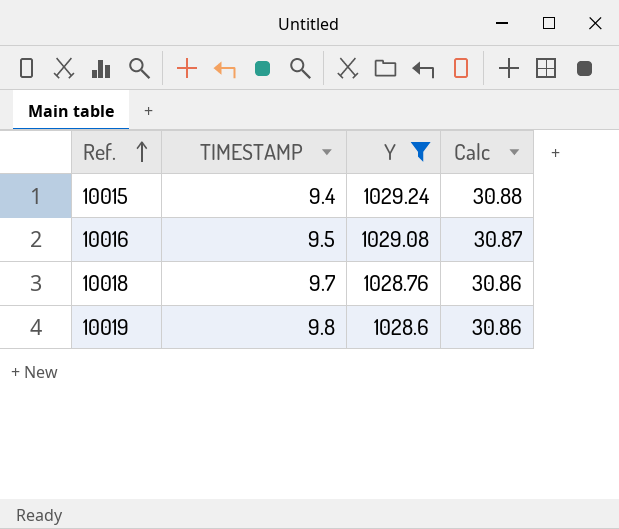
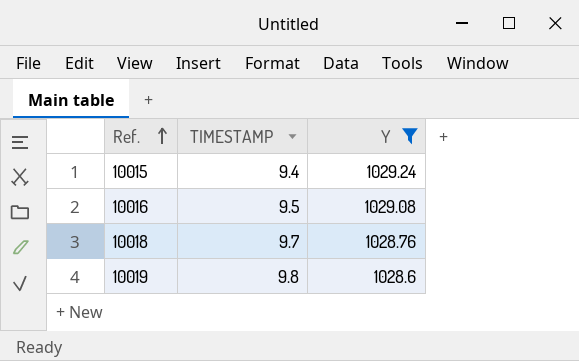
column Calc | formula: [Y] * 0.03 -> none

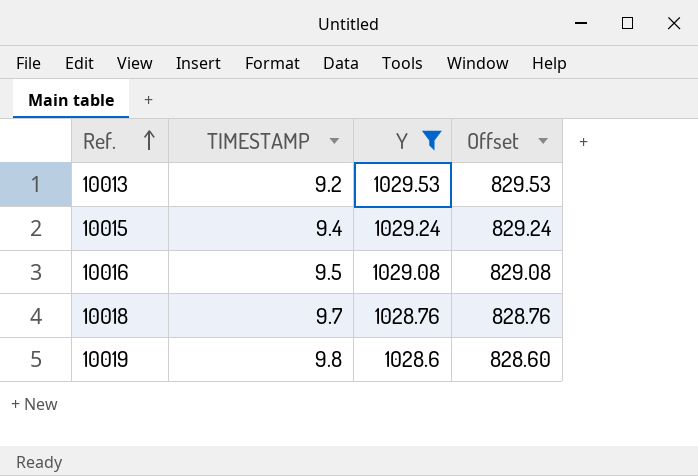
column Offset | formula: none -> [Y] - 200
row 10013: none -> 9.2 | 1029.53 | 829.53

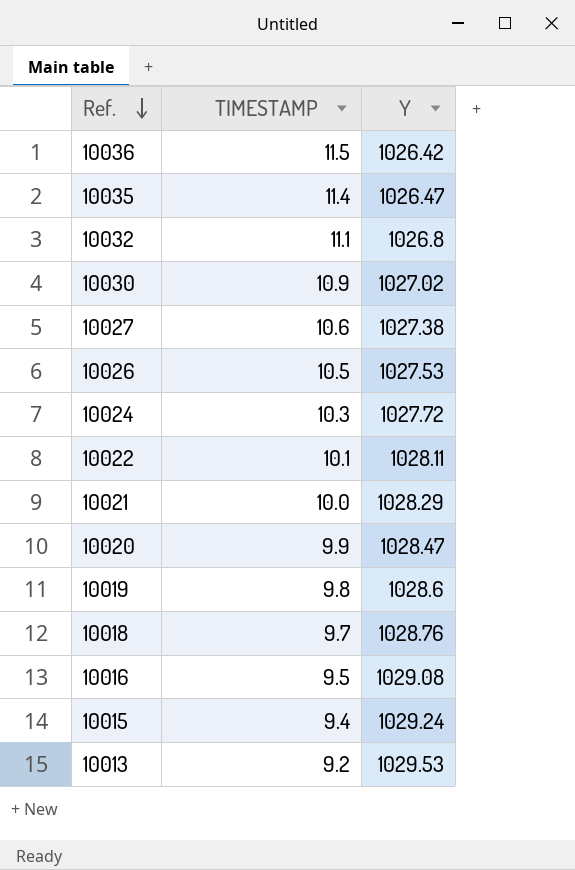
filter: Y >= 1028.6 -> none
row order: Ref. ascending -> Ref. descending
column Offset | formula: [Y] - 200 -> none

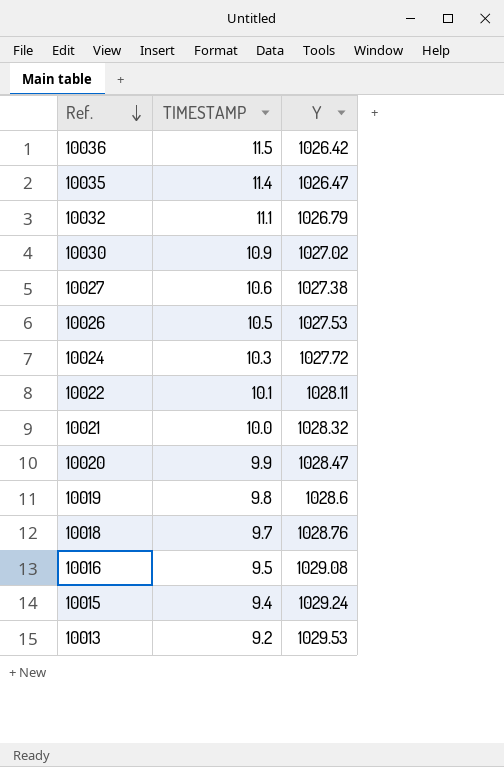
10032 | Y: 1026.8 -> 1026.79
10021 | Y: 1028.29 -> 1028.32

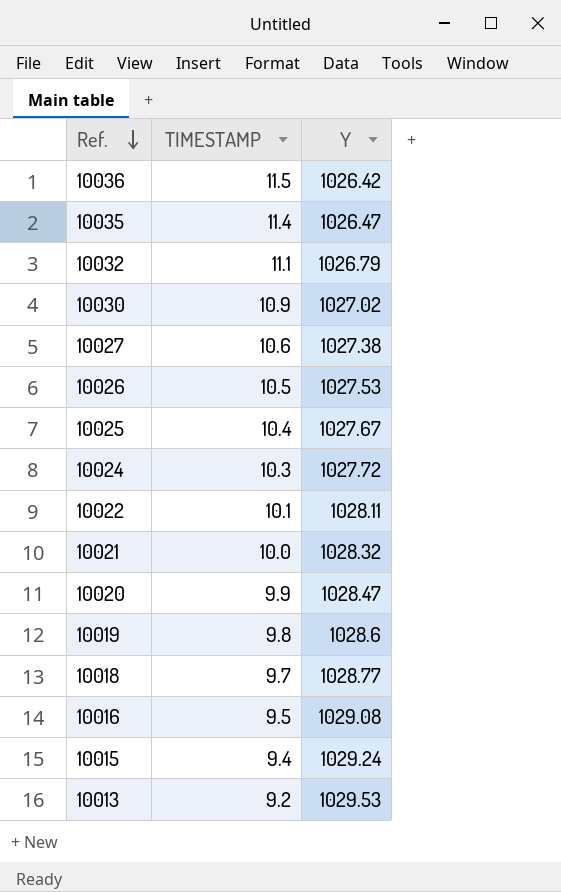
row 10025: none -> 10.4 | 1027.67
10018 | Y: 1028.76 -> 1028.77

